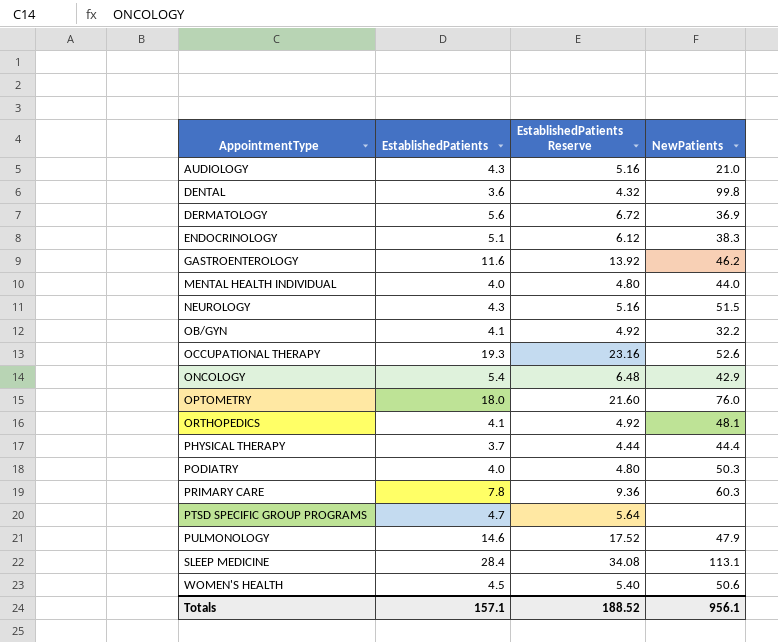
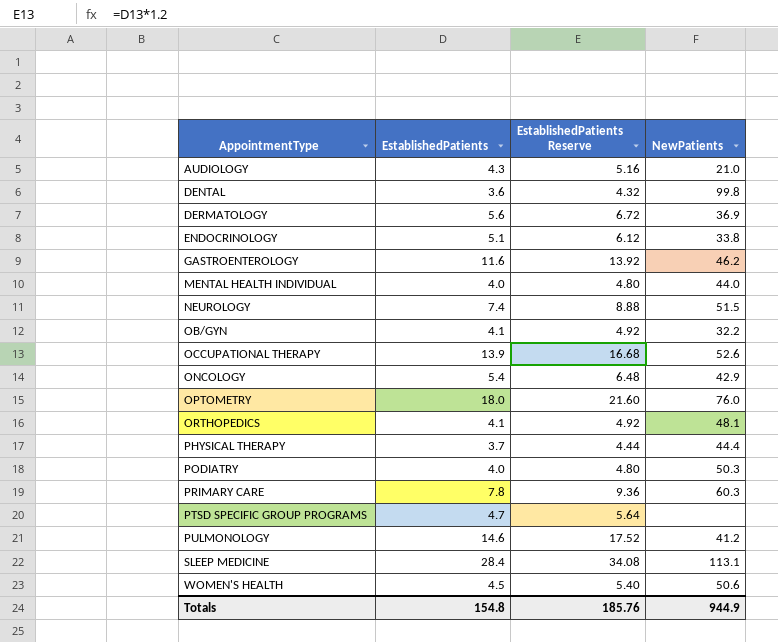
ENDOCRINOLOGY | NewPatients: 38.3 -> 33.8
NEUROLOGY | EstablishedPatients: 4.3 -> 7.4
NEUROLOGY | EstablishedPatients Reserve: 5.16 -> 8.88
OCCUPATIONAL THERAPY | EstablishedPatients: 19.3 -> 13.9
OCCUPATIONAL THERAPY | EstablishedPatients Reserve: 23.16 -> 16.68
PULMONOLOGY | NewPatients: 47.9 -> 41.2
Totals | EstablishedPatients: 157.1 -> 154.8
Totals | EstablishedPatients Reserve: 188.52 -> 185.76
Totals | NewPatients: 956.1 -> 944.9

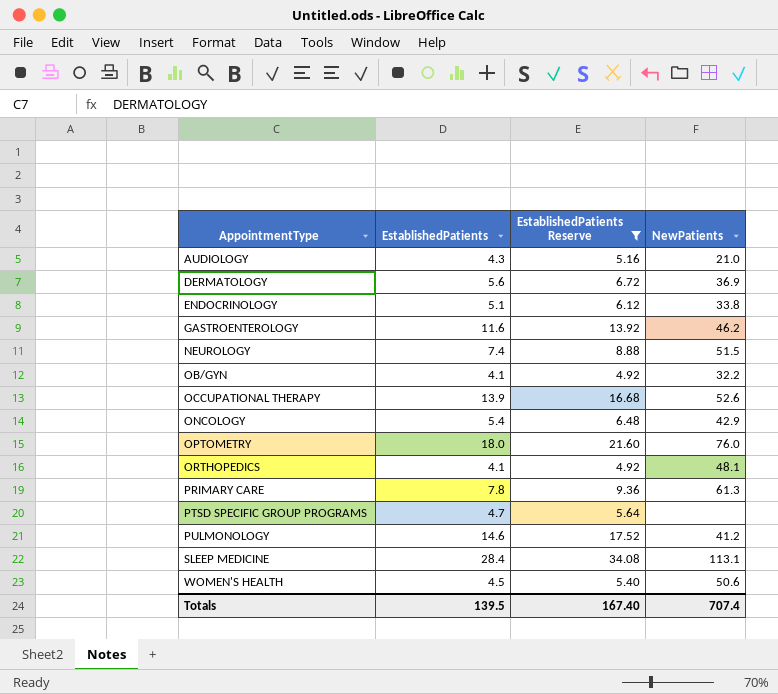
filter: none -> EstablishedPatients Reserve >= 4.92
PRIMARY CARE | NewPatients: 60.3 -> 61.3
Totals | EstablishedPatients: 154.8 -> 139.5
Totals | EstablishedPatients Reserve: 185.76 -> 167.40
Totals | NewPatients: 944.9 -> 707.4

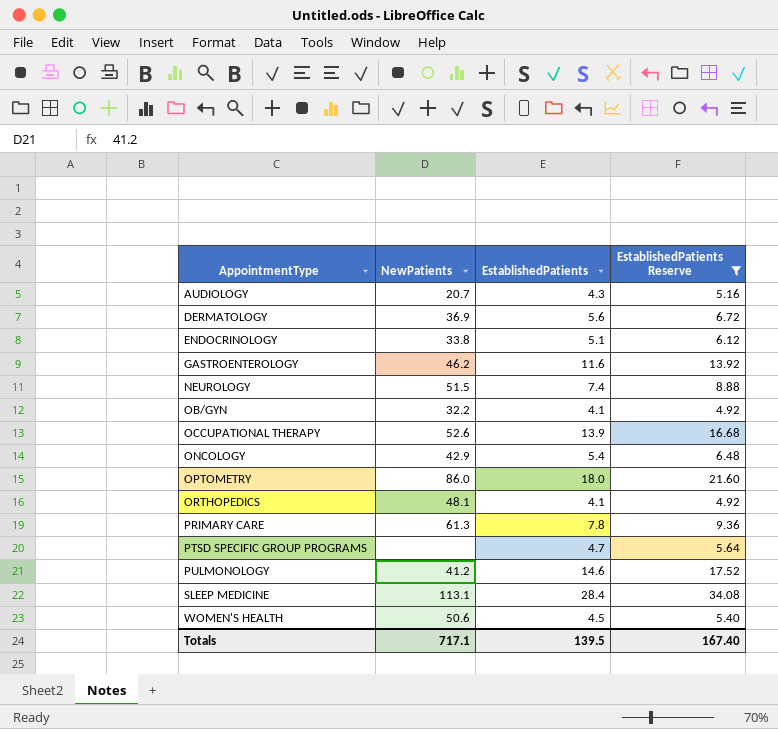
column NewPatients | position: 4 -> 2
AUDIOLOGY | NewPatients: 21.0 -> 20.7
OPTOMETRY | NewPatients: 76.0 -> 86.0
Totals | NewPatients: 707.4 -> 717.1

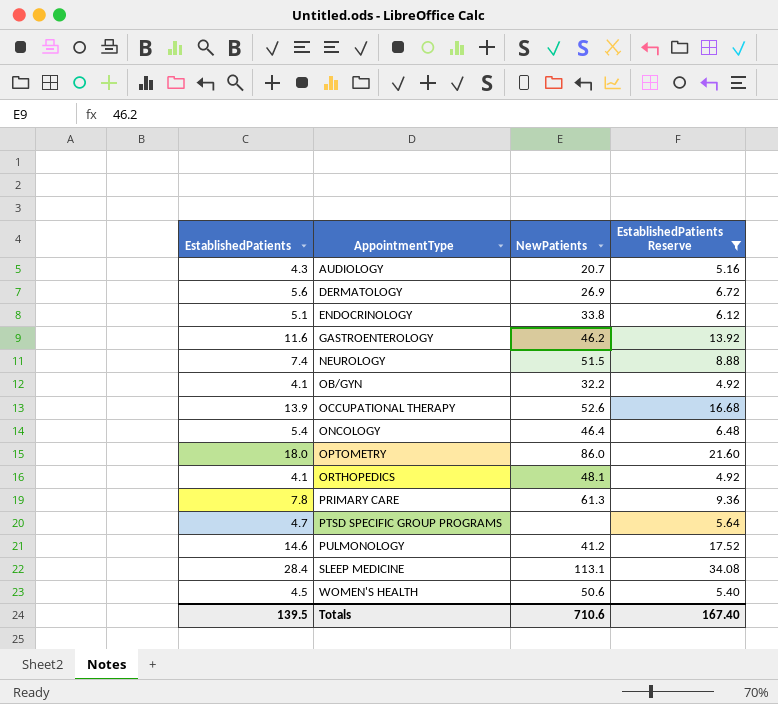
column EstablishedPatients | position: 3 -> 1
DERMATOLOGY | NewPatients: 36.9 -> 26.9
ONCOLOGY | NewPatients: 42.9 -> 46.4
Totals | NewPatients: 717.1 -> 710.6

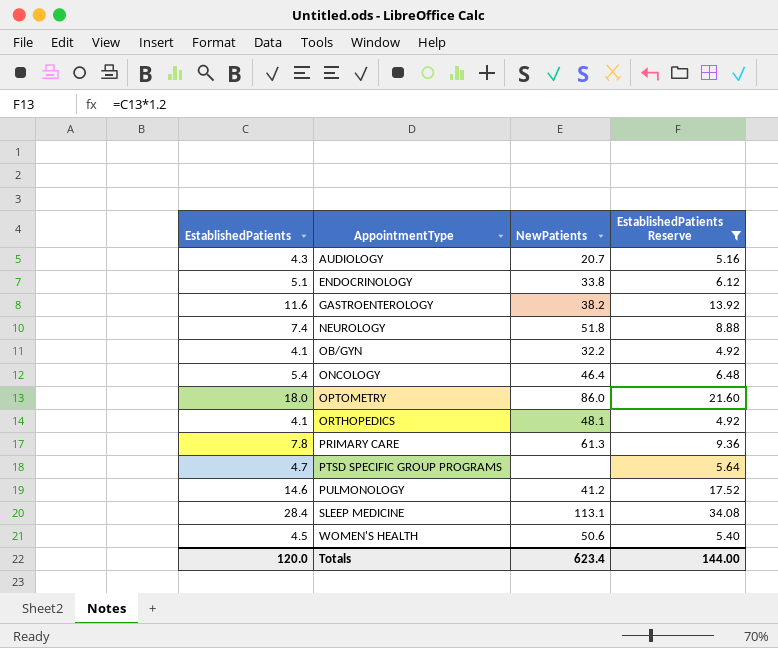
row DERMATOLOGY: 5.6 | 26.9 | 6.72 -> none
row OCCUPATIONAL THERAPY: 13.9 | 52.6 | 16.68 -> none
GASTROENTEROLOGY | NewPatients: 46.2 -> 38.2
NEUROLOGY | NewPatients: 51.5 -> 51.8
Totals | EstablishedPatients: 139.5 -> 120.0
Totals | NewPatients: 710.6 -> 623.4
Totals | EstablishedPatients Reserve: 167.40 -> 144.00

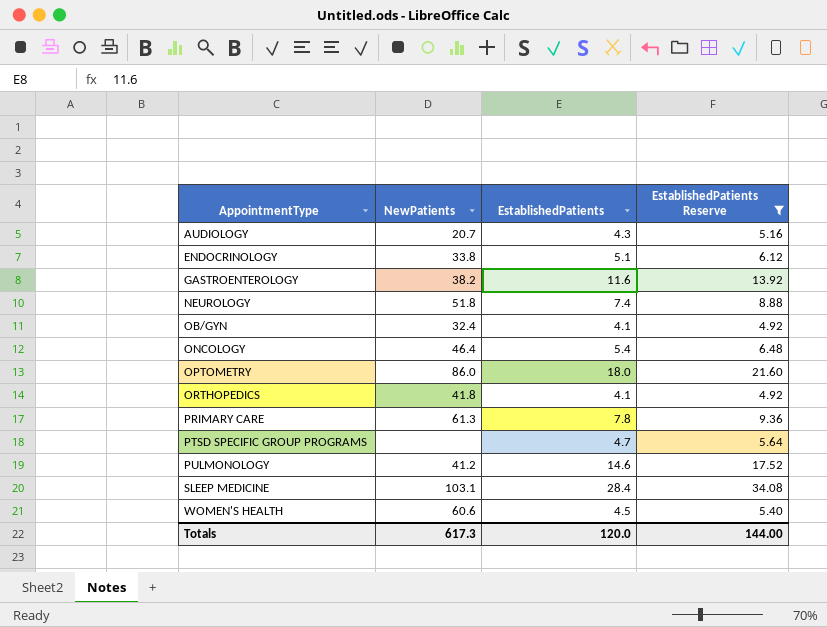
column EstablishedPatients | position: 1 -> 3
OB/GYN | NewPatients: 32.2 -> 32.4
ORTHOPEDICS | NewPatients: 48.1 -> 41.8
SLEEP MEDICINE | NewPatients: 113.1 -> 103.1
WOMEN'S HEALTH | NewPatients: 50.6 -> 60.6
Totals | NewPatients: 623.4 -> 617.3

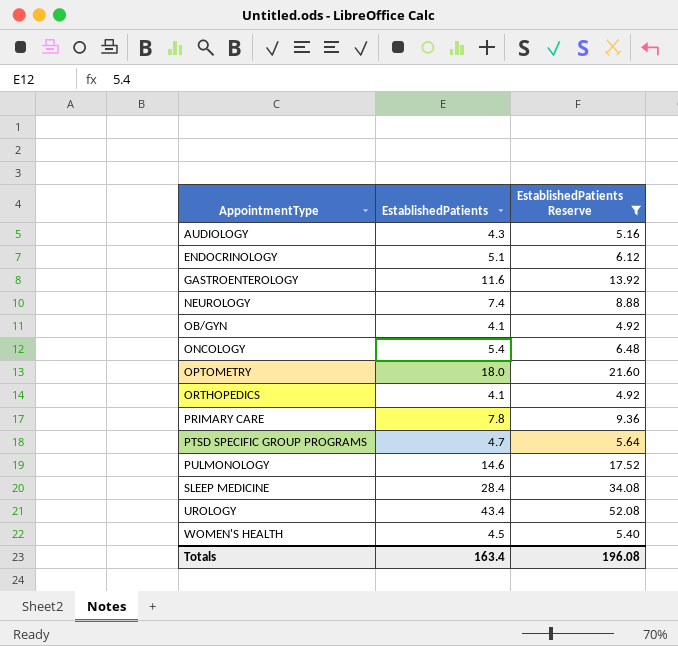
column NewPatients | position: 2 -> none
row UROLOGY: none -> 43.4 | 52.08
Totals | EstablishedPatients: 120.0 -> 163.4
Totals | EstablishedPatients Reserve: 144.00 -> 196.08

